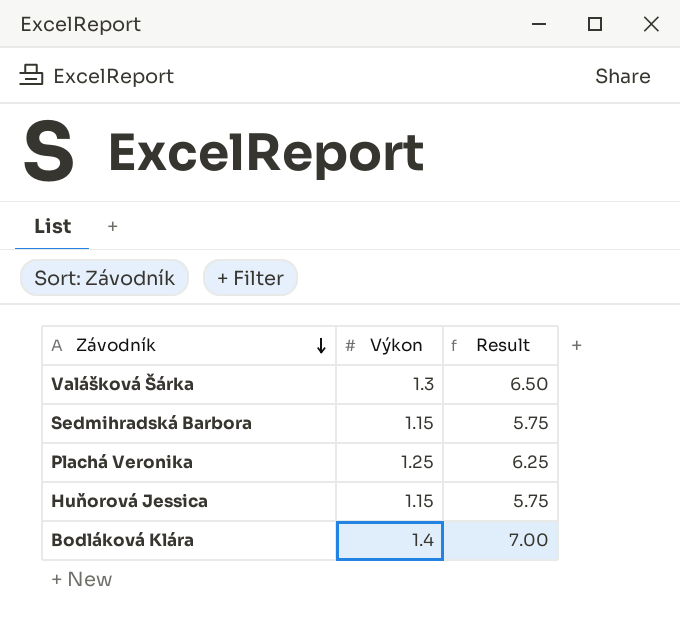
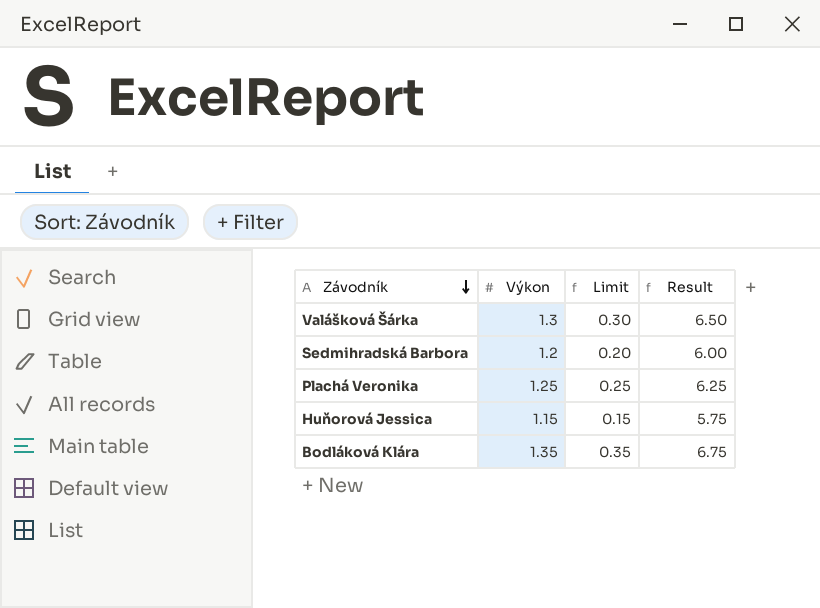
column Limit | formula: none -> [Výkon] - 1
Sedmihradská Barbora | Výkon: 1.15 -> 1.2
Sedmihradská Barbora | Result: 5.75 -> 6.00
Bodláková Klára | Výkon: 1.4 -> 1.35
Bodláková Klára | Result: 7.00 -> 6.75

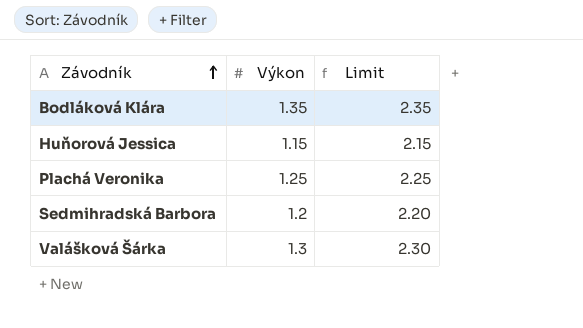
row order: Závodník descending -> Závodník ascending
column Result | formula: [Výkon] * 5 -> none
column Limit | formula: [Výkon] - 1 -> [Výkon] + 1

